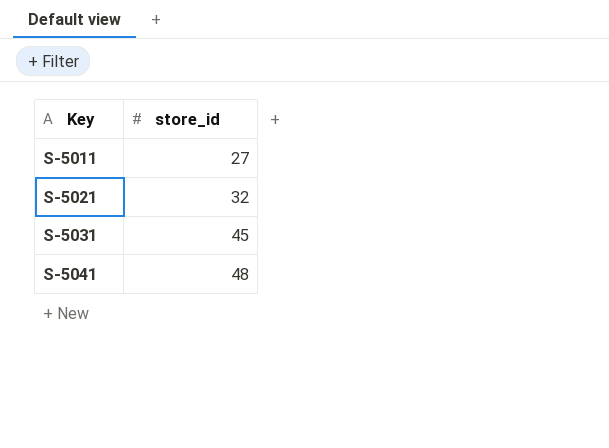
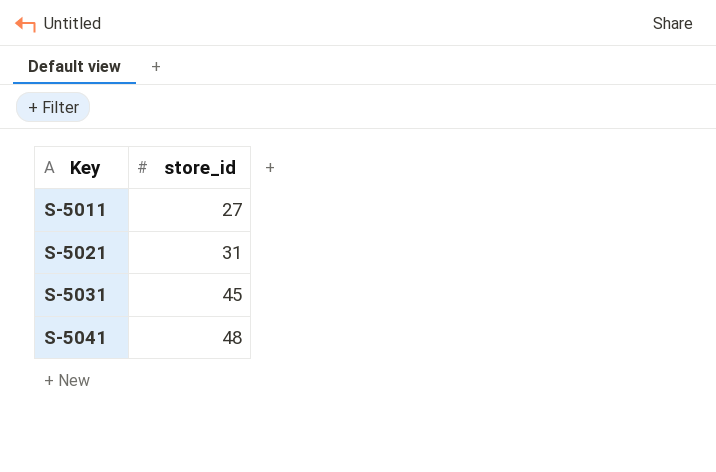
S-5021 | store_id: 32 -> 31

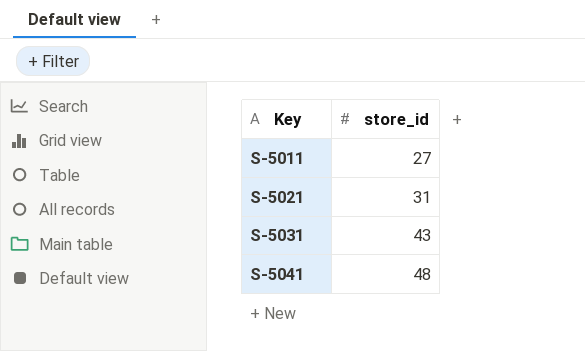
S-5031 | store_id: 45 -> 43

